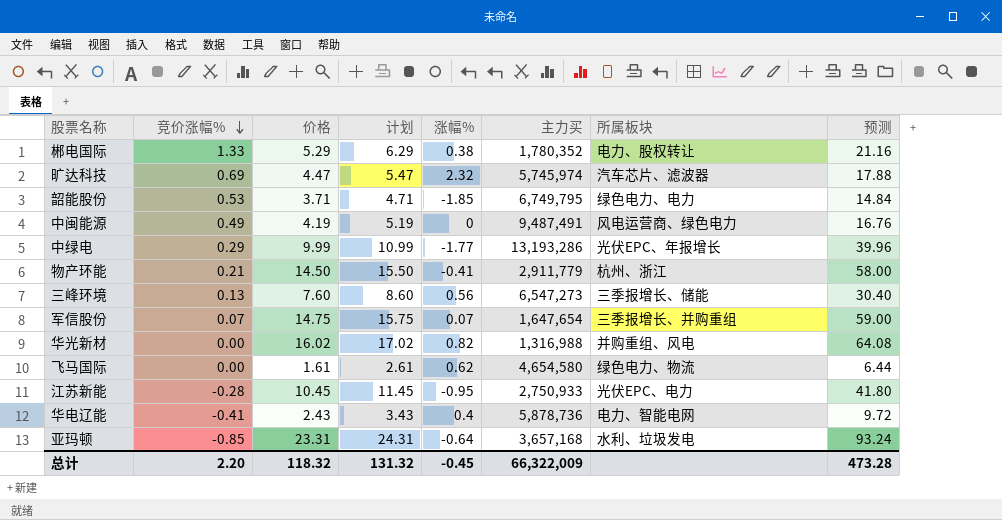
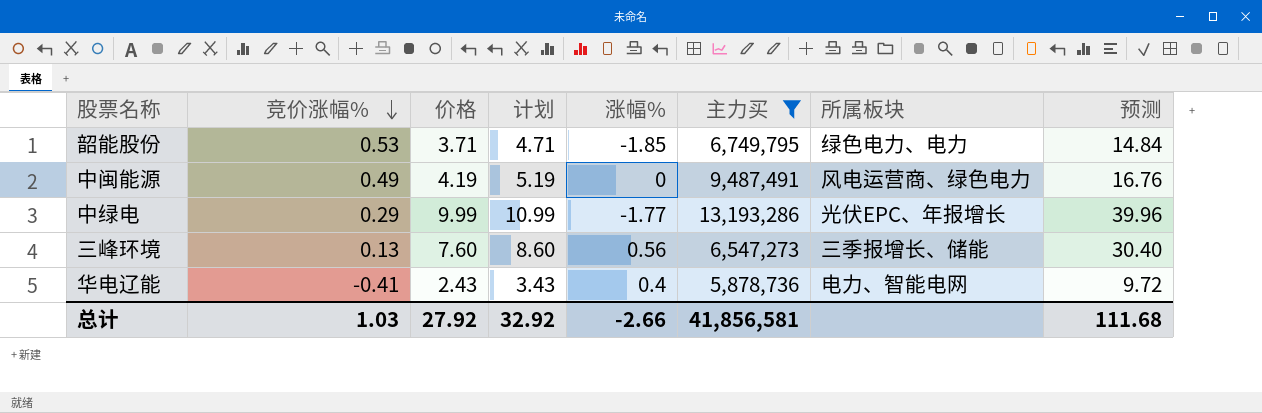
filter: none -> 主力买 >= 5,878,736
总计 | 竞价涨幅%: 2.20 -> 1.03
总计 | 价格: 118.32 -> 27.92
总计 | 计划: 131.32 -> 32.92
总计 | 涨幅%: -0.45 -> -2.66
总计 | 主力买: 66,322,009 -> 41,856,581
总计 | 预测: 473.28 -> 111.68

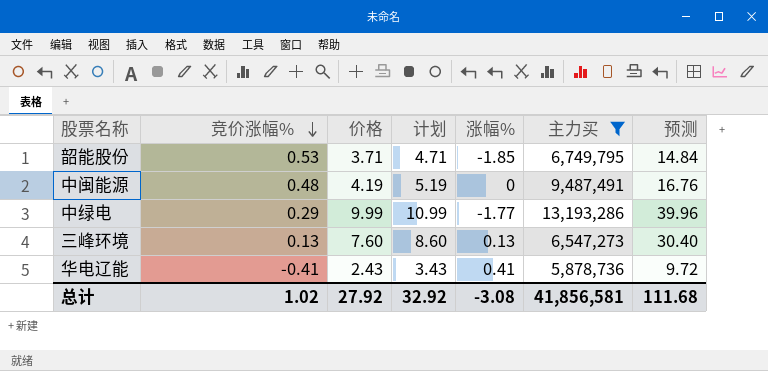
column 所属板块 | position: 7 -> none
中闽能源 | 竞价涨幅%: 0.49 -> 0.48
三峰环境 | 涨幅%: 0.56 -> 0.13
华电辽能 | 涨幅%: 0.4 -> 0.41
总计 | 竞价涨幅%: 1.03 -> 1.02
总计 | 涨幅%: -2.66 -> -3.08

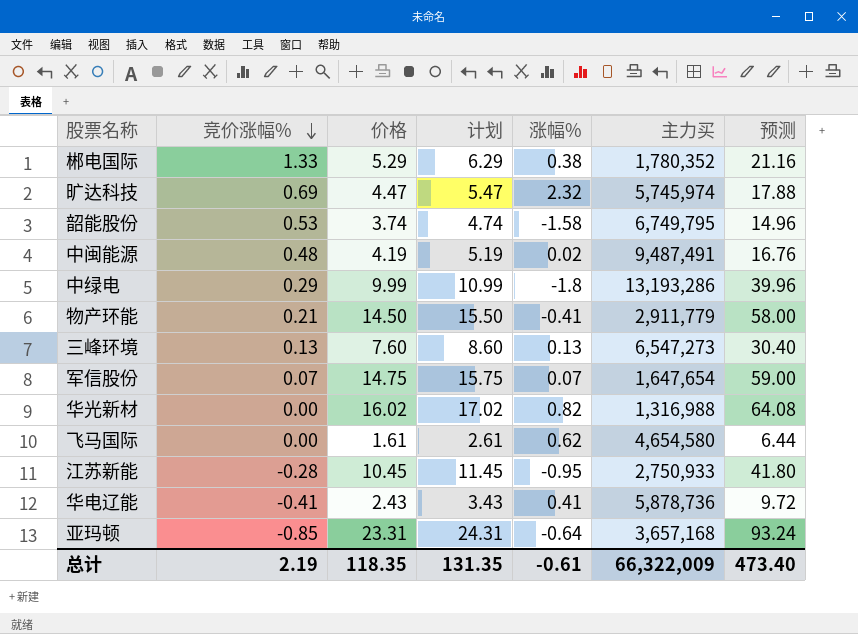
filter: 主力买 >= 5,878,736 -> none
韶能股份 | 价格: 3.71 -> 3.74
韶能股份 | 计划: 4.71 -> 4.74
韶能股份 | 涨幅%: -1.85 -> -1.58
韶能股份 | 预测: 14.84 -> 14.96
中闽能源 | 涨幅%: 0 -> 0.02
中绿电 | 涨幅%: -1.77 -> -1.8
总计 | 竞价涨幅%: 1.02 -> 2.19
总计 | 价格: 27.92 -> 118.35
总计 | 计划: 32.92 -> 131.35
总计 | 涨幅%: -3.08 -> -0.61
总计 | 主力买: 41,856,581 -> 66,322,009
总计 | 预测: 111.68 -> 473.40

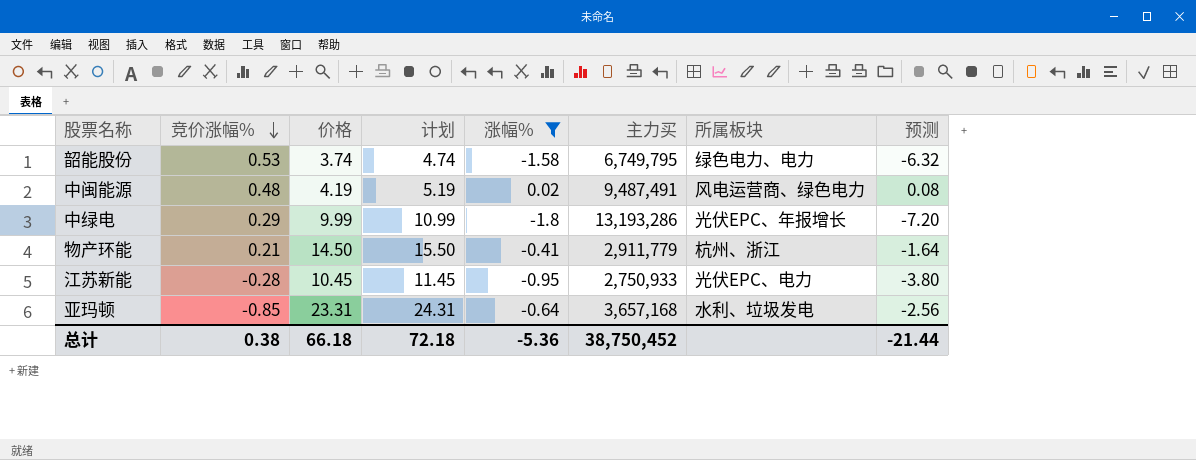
filter: none -> 涨幅% <= 0.02
column 所属板块 | position: none -> 7
column 预测 | formula: [价格] * 4 -> [涨幅%] * 4
总计 | 竞价涨幅%: 2.19 -> 0.38
总计 | 价格: 118.35 -> 66.18
总计 | 计划: 131.35 -> 72.18
总计 | 涨幅%: -0.61 -> -5.36
总计 | 主力买: 66,322,009 -> 38,750,452
总计 | 预测: 473.40 -> -21.44

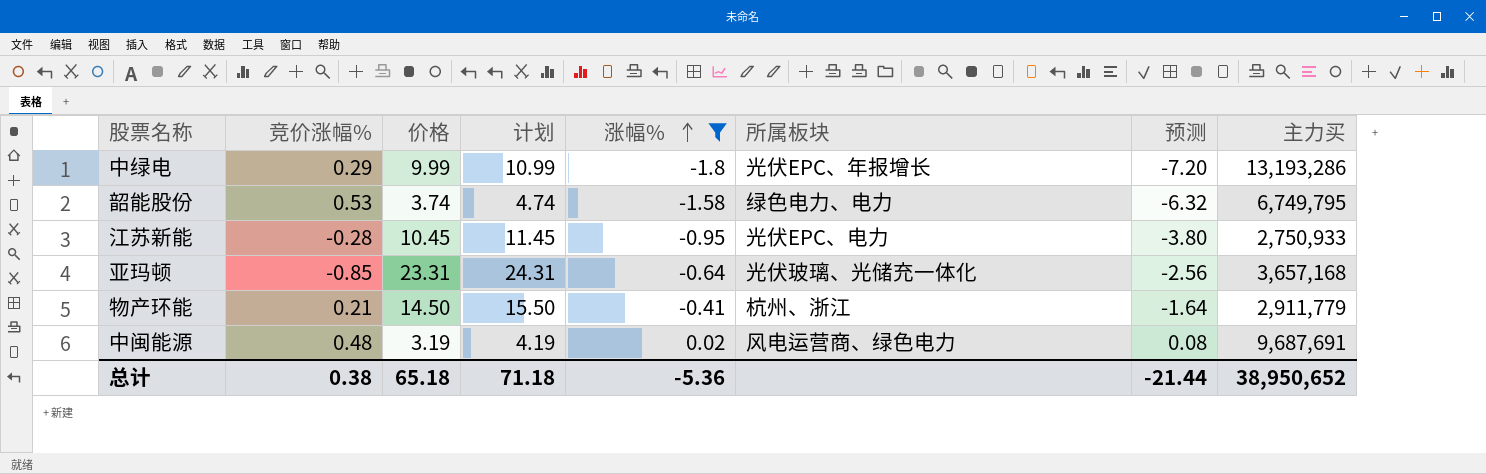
row order: 竞价涨幅% descending -> 涨幅% ascending
column 主力买 | position: 6 -> 8
亚玛顿 | 所属板块: 水利、垃圾发电 -> 光伏玻璃、光储充一体化
中闽能源 | 价格: 4.19 -> 3.19
中闽能源 | 计划: 5.19 -> 4.19
中闽能源 | 主力买: 9,487,491 -> 9,687,691
总计 | 价格: 66.18 -> 65.18
总计 | 计划: 72.18 -> 71.18
总计 | 主力买: 38,750,452 -> 38,950,652

